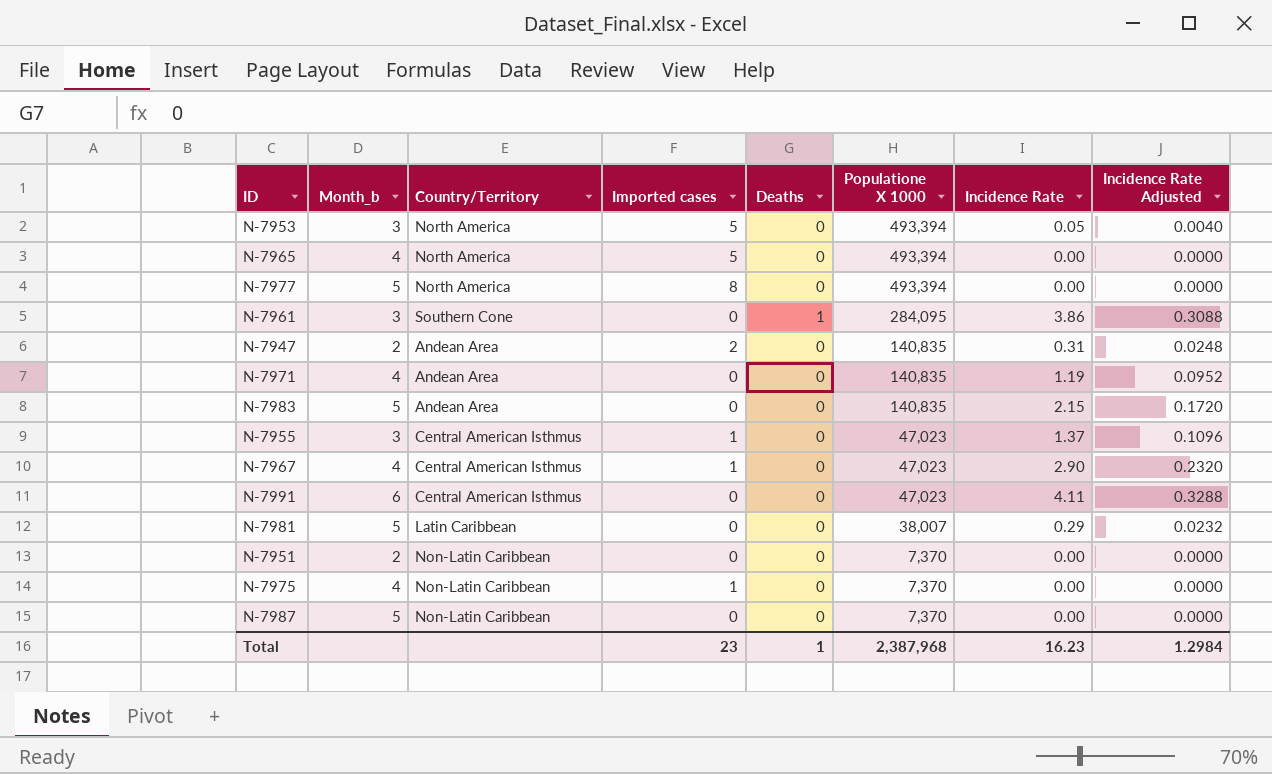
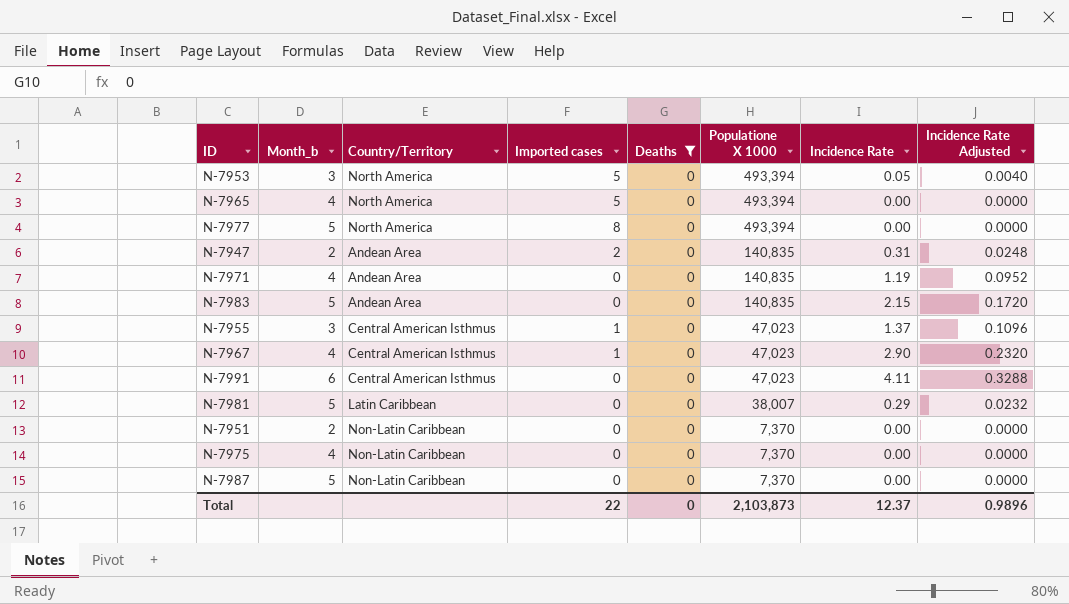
filter: none -> Deaths = 0
N-7975 | Imported cases: 1 -> 0
Total | Imported cases: 23 -> 22
Total | Deaths: 1 -> 0
Total | Populatione X 1000: 2,387,968 -> 2,103,873
Total | Incidence Rate: 16.23 -> 12.37
Total | Incidence Rate Adjusted: 1.2984 -> 0.9896

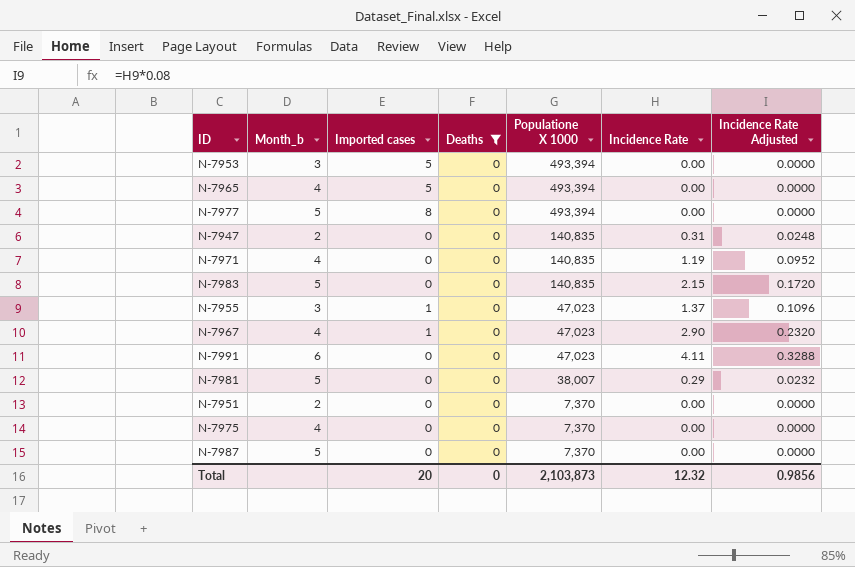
column Country/Territory | position: 3 -> none
N-7953 | Incidence Rate: 0.05 -> 0.00
N-7953 | Incidence Rate Adjusted: 0.0040 -> 0.0000
N-7947 | Imported cases: 2 -> 0
Total | Imported cases: 22 -> 20
Total | Incidence Rate: 12.37 -> 12.32
Total | Incidence Rate Adjusted: 0.9896 -> 0.9856

